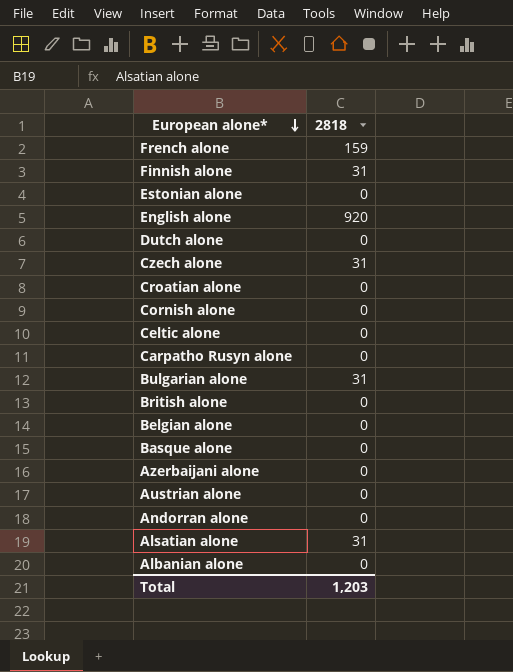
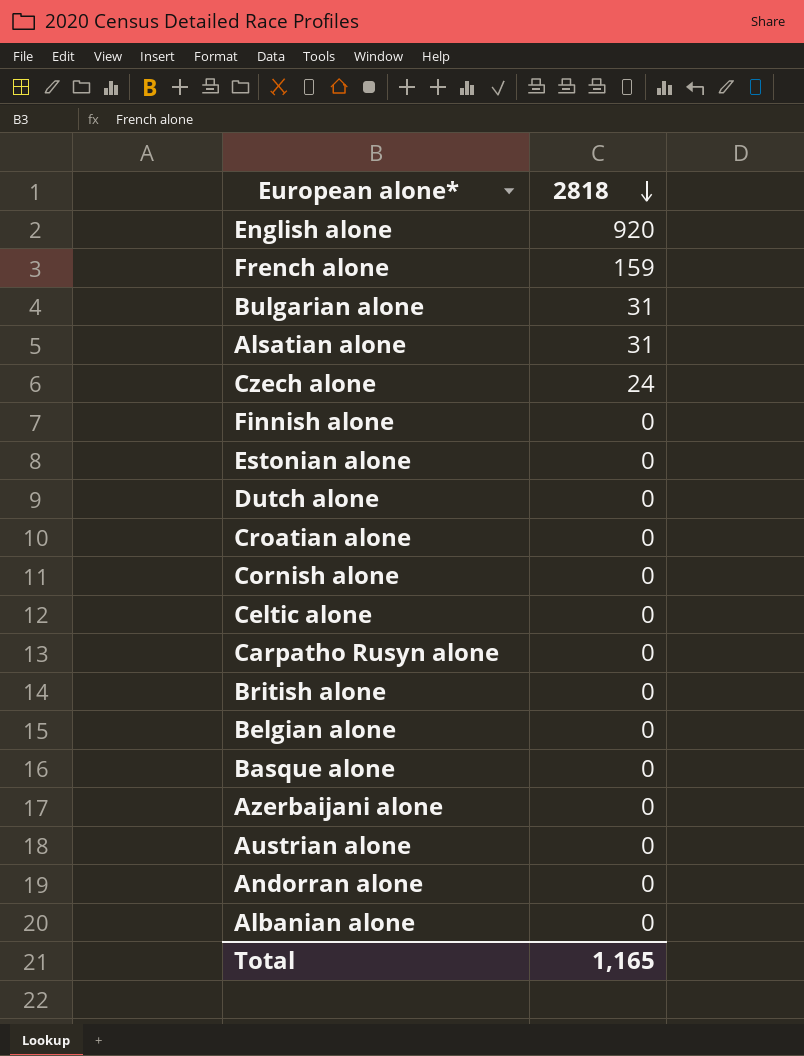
row order: European alone* descending -> 2818 descending
Czech alone | 2818: 31 -> 24
Finnish alone | 2818: 31 -> 0
Total | 2818: 1,203 -> 1,165

